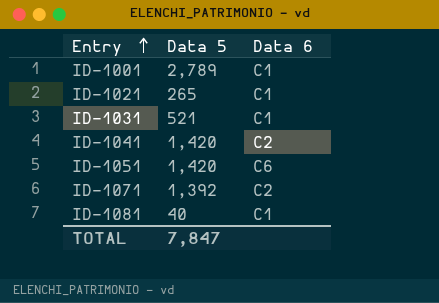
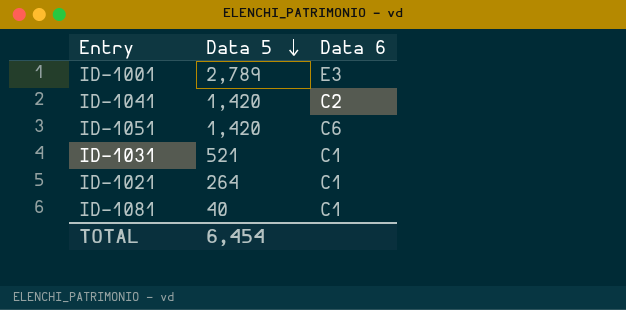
row order: Entry ascending -> Data 5 descending
row ID-1071: 1,392 | C2 -> none
ID-1001 | Data 6: C1 -> E3
ID-1021 | Data 5: 265 -> 264
TOTAL | Data 5: 7,847 -> 6,454

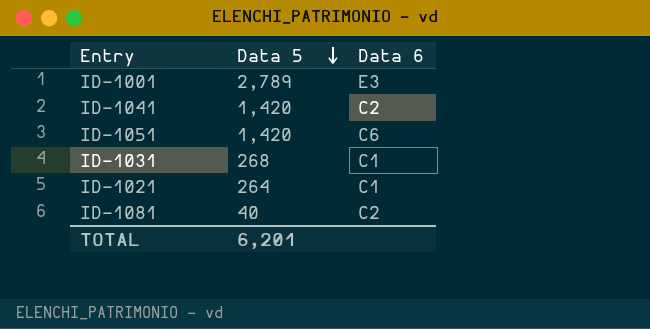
ID-1031 | Data 5: 521 -> 268
ID-1081 | Data 6: C1 -> C2
TOTAL | Data 5: 6,454 -> 6,201

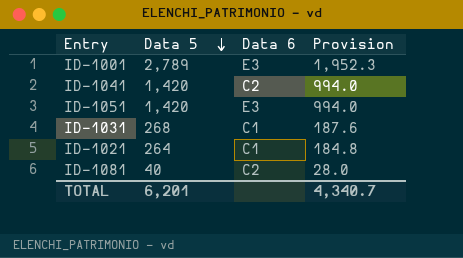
column Provision | formula: none -> [Data 5] * 0.7
ID-1051 | Data 6: C6 -> E3

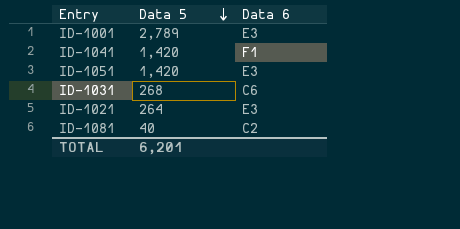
column Provision | formula: [Data 5] * 0.7 -> none
ID-1041 | Data 6: C2 -> F1
ID-1031 | Data 6: C1 -> C6
ID-1021 | Data 6: C1 -> E3

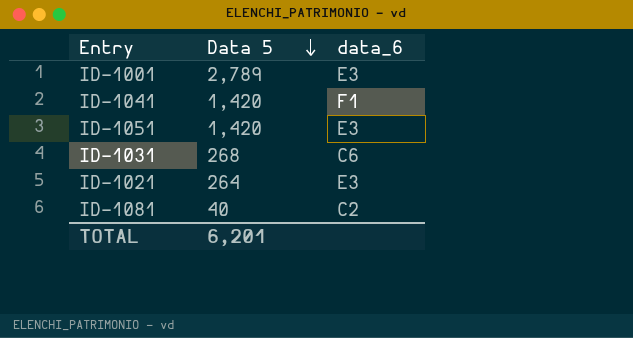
column name: Data 6 -> data_6

